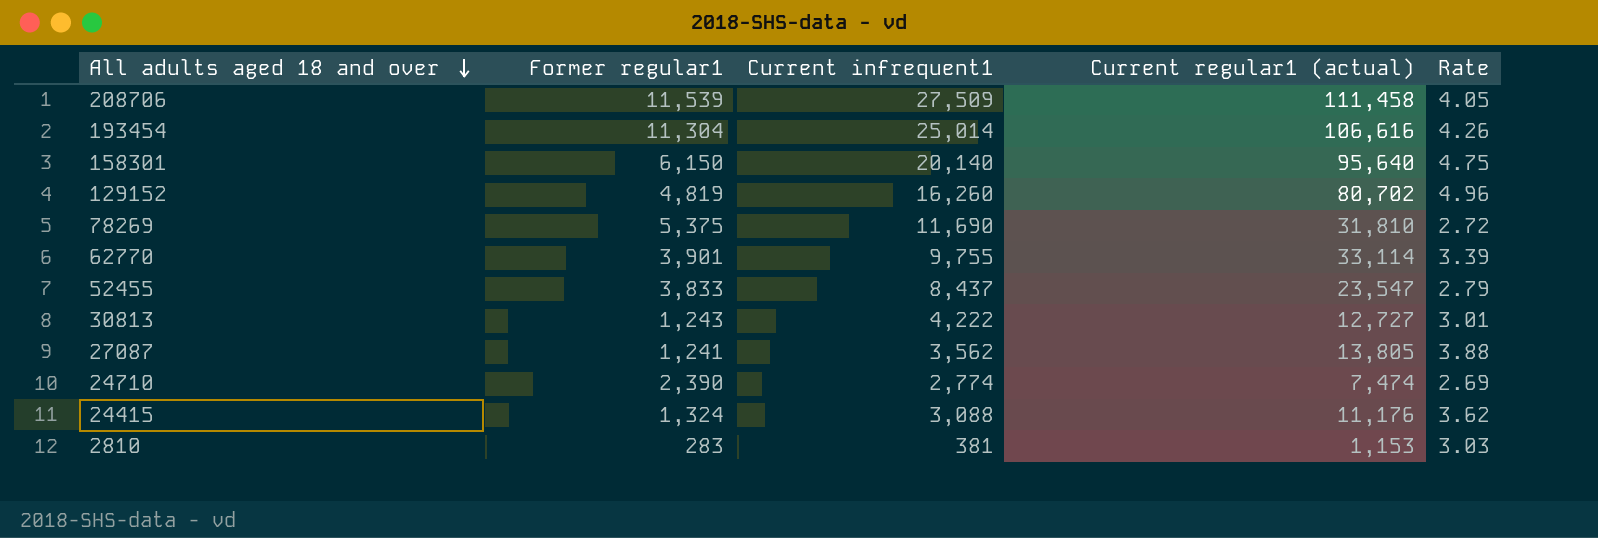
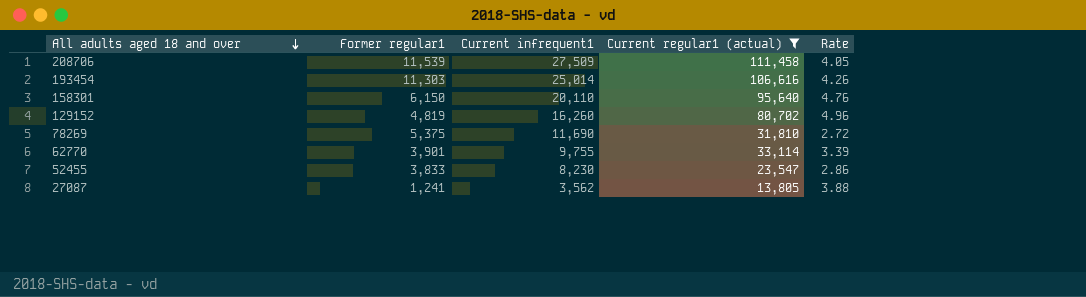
filter: none -> Current regular1 (actual) >= 13,805
193454 | Former regular1: 11,304 -> 11,303
158301 | Current infrequent1: 20,140 -> 20,110
158301 | Rate: 4.75 -> 4.76
52455 | Current infrequent1: 8,437 -> 8,230
52455 | Rate: 2.79 -> 2.86

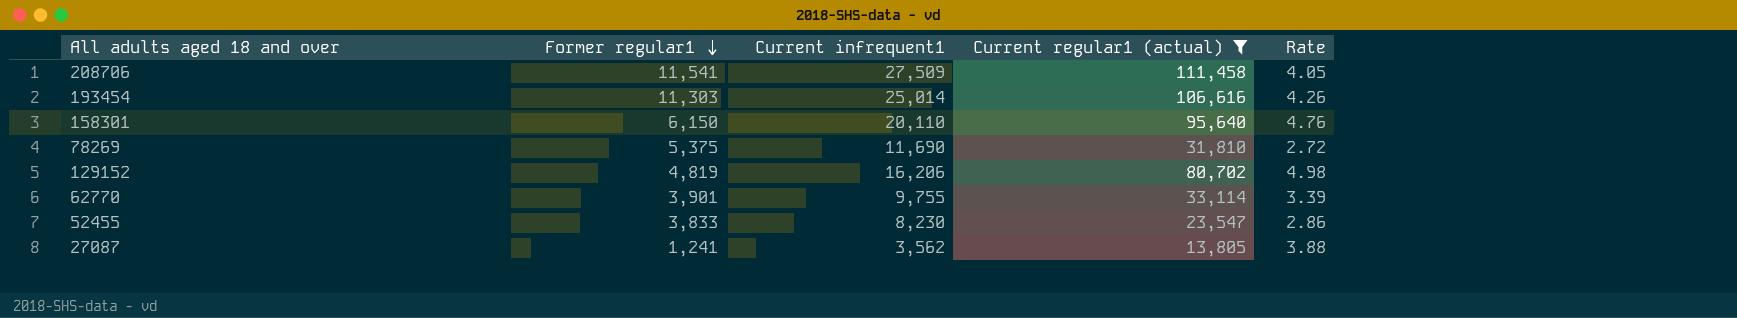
row order: All adults aged 18 and over descending -> Former regular1 descending
208706 | Former regular1: 11,539 -> 11,541
129152 | Current infrequent1: 16,260 -> 16,206
129152 | Rate: 4.96 -> 4.98

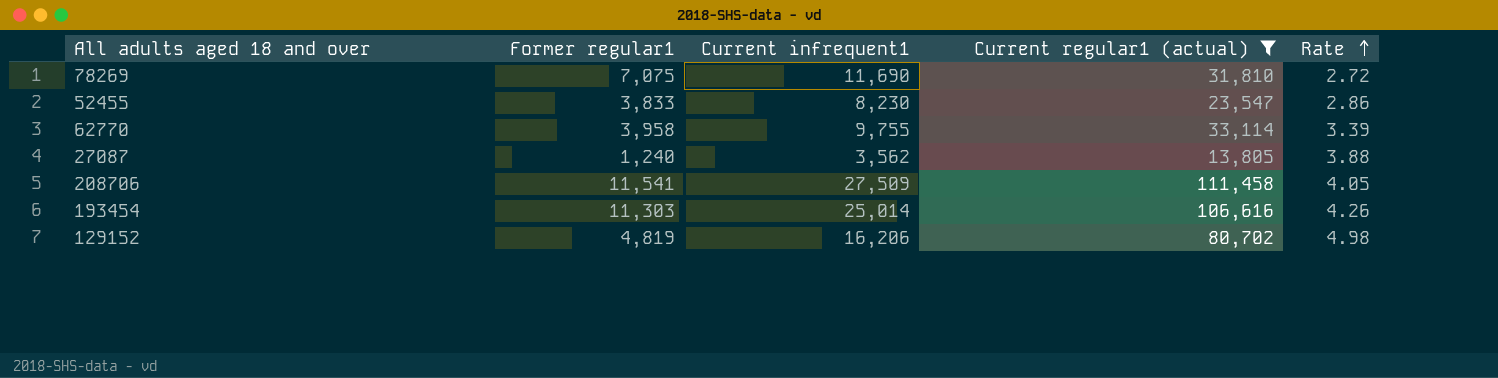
row order: Former regular1 descending -> Rate ascending
row 158301: 6,150 | 20,110 | 95,640 | 4.76 -> none
78269 | Former regular1: 5,375 -> 7,075
62770 | Former regular1: 3,901 -> 3,958
27087 | Former regular1: 1,241 -> 1,240

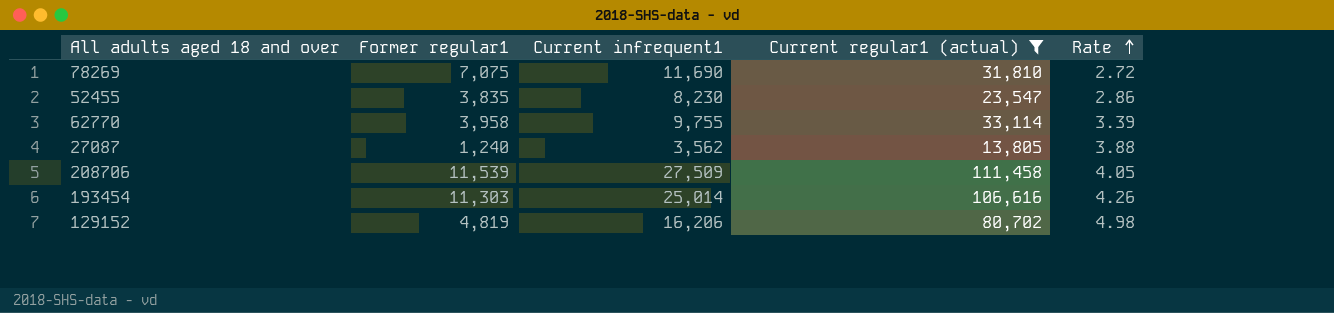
52455 | Former regular1: 3,833 -> 3,835
208706 | Former regular1: 11,541 -> 11,539

